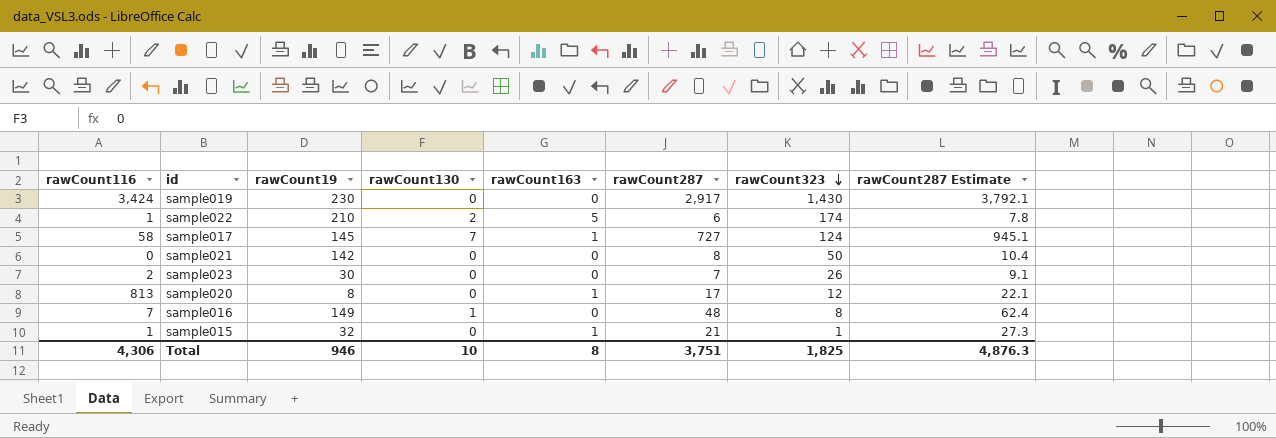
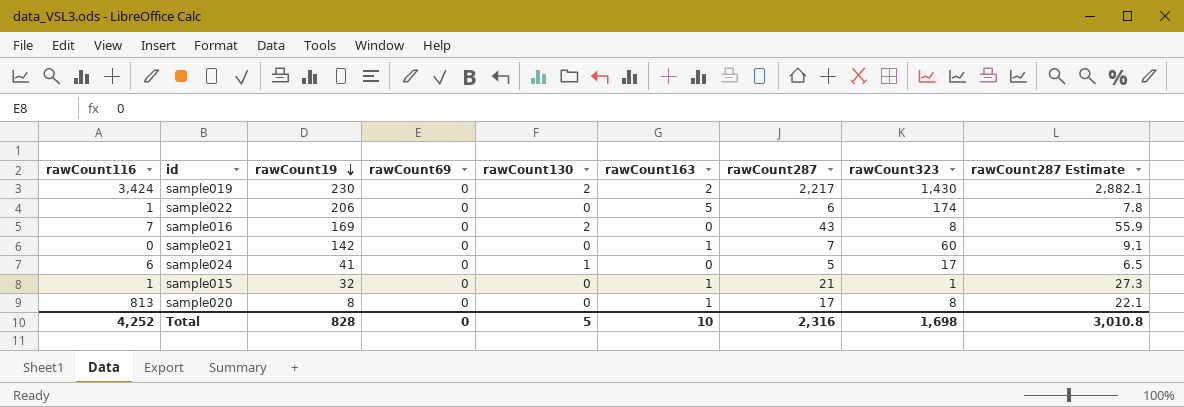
row order: rawCount323 descending -> rawCount19 descending
column rawCount69 | position: none -> 4
row sample017: 58 | 145 | 7 | 1 | 727 | 124 | 945.1 -> none
row sample023: 2 | 30 | 0 | 0 | 7 | 26 | 9.1 -> none
sample019 | rawCount130: 0 -> 2
sample019 | rawCount163: 0 -> 2
sample019 | rawCount287: 2,917 -> 2,217
sample019 | rawCount287 Estimate: 3,792.1 -> 2,882.1
sample022 | rawCount19: 210 -> 206
sample022 | rawCount130: 2 -> 0
sample016 | rawCount19: 149 -> 169
sample016 | rawCount130: 1 -> 2
sample016 | rawCount287: 48 -> 43
sample016 | rawCount287 Estimate: 62.4 -> 55.9
sample021 | rawCount163: 0 -> 1
sample021 | rawCount287: 8 -> 7
sample021 | rawCount323: 50 -> 60
sample021 | rawCount287 Estimate: 10.4 -> 9.1
row sample024: none -> 6 | 41 | 0 | 1 | 0 | 5 | 17 | 6.5
sample020 | rawCount323: 12 -> 8
Total | rawCount116: 4,306 -> 4,252
Total | rawCount19: 946 -> 828
Total | rawCount130: 10 -> 5
Total | rawCount163: 8 -> 10
Total | rawCount287: 3,751 -> 2,316
Total | rawCount323: 1,825 -> 1,698
Total | rawCount287 Estimate: 4,876.3 -> 3,010.8

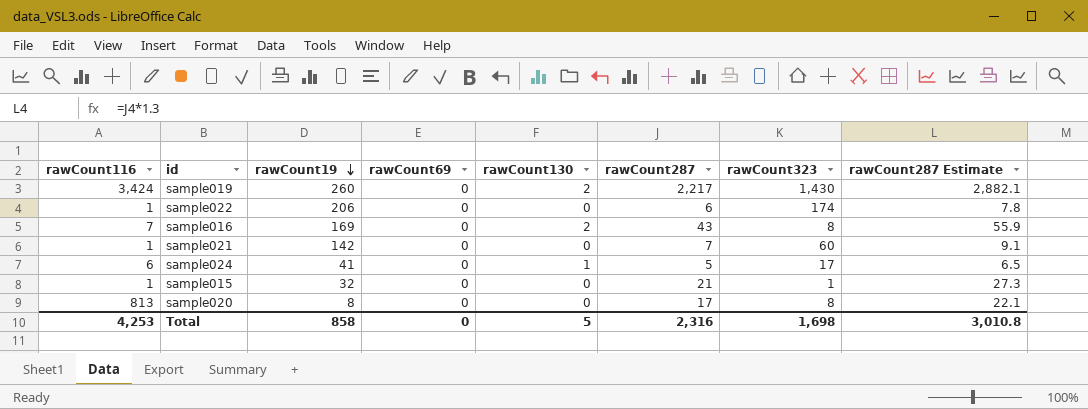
column rawCount163 | position: 6 -> none
sample019 | rawCount19: 230 -> 260
sample021 | rawCount116: 0 -> 1
Total | rawCount116: 4,252 -> 4,253
Total | rawCount19: 828 -> 858

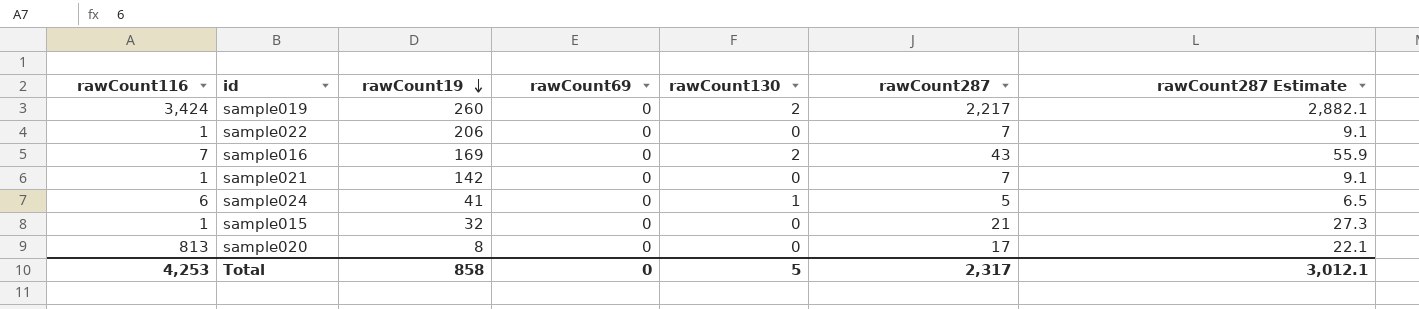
column rawCount323 | position: 7 -> none
sample022 | rawCount287: 6 -> 7
sample022 | rawCount287 Estimate: 7.8 -> 9.1
Total | rawCount287: 2,316 -> 2,317
Total | rawCount287 Estimate: 3,010.8 -> 3,012.1

